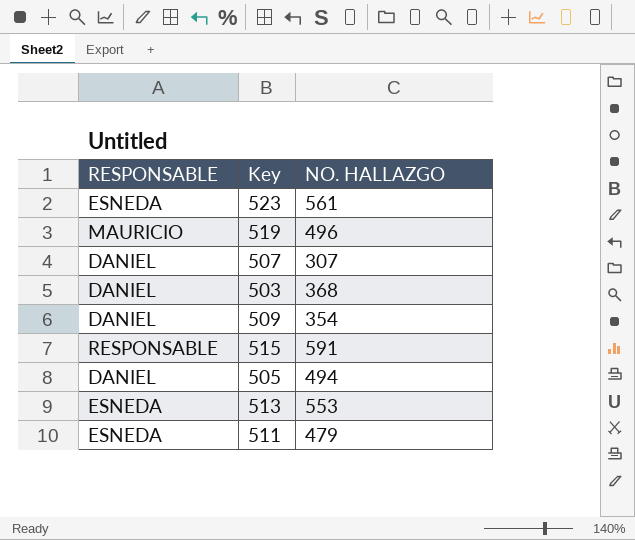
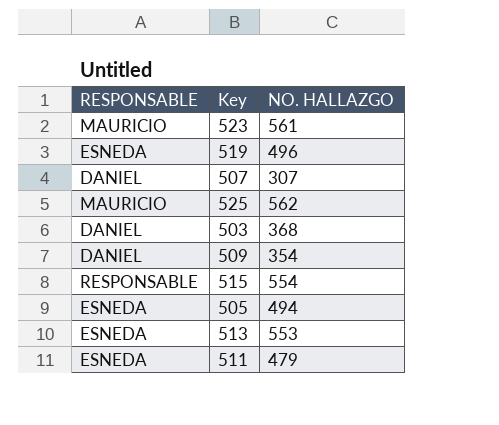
523 | RESPONSABLE: ESNEDA -> MAURICIO
519 | RESPONSABLE: MAURICIO -> ESNEDA
row 525: none -> MAURICIO | 562
515 | NO. HALLAZGO: 591 -> 554
505 | RESPONSABLE: DANIEL -> ESNEDA

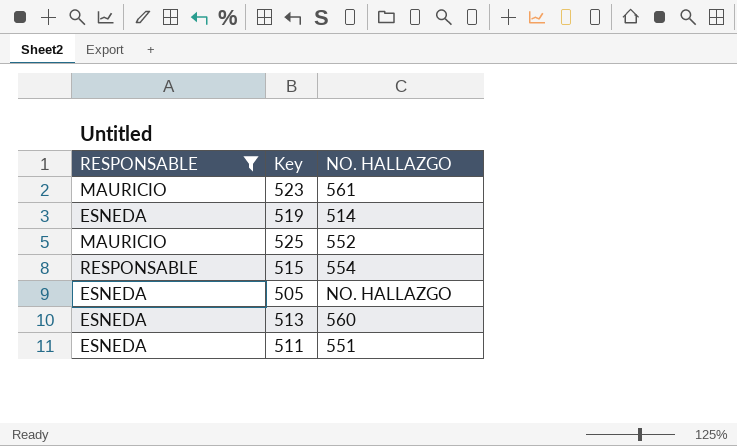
filter: none -> RESPONSABLE != DANIEL
519 | NO. HALLAZGO: 496 -> 514
525 | NO. HALLAZGO: 562 -> 552
505 | NO. HALLAZGO: 494 -> NO. HALLAZGO
513 | NO. HALLAZGO: 553 -> 560
511 | NO. HALLAZGO: 479 -> 551

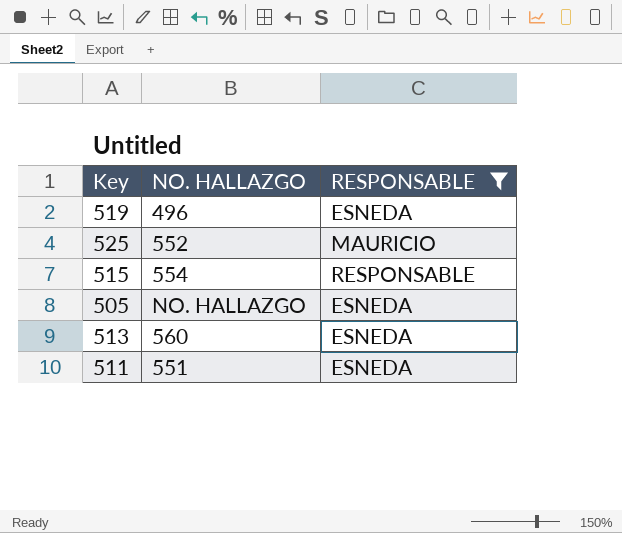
column RESPONSABLE | position: 1 -> 3
row 523: MAURICIO | 561 -> none
519 | NO. HALLAZGO: 514 -> 496

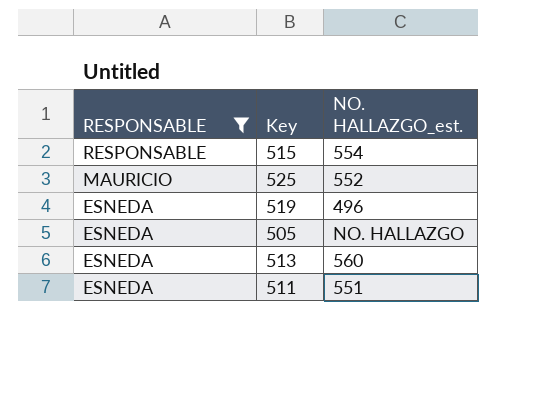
row order: none -> RESPONSABLE descending
column RESPONSABLE | position: 3 -> 1
column name: NO. HALLAZGO -> NO. HALLAZGO_est.

